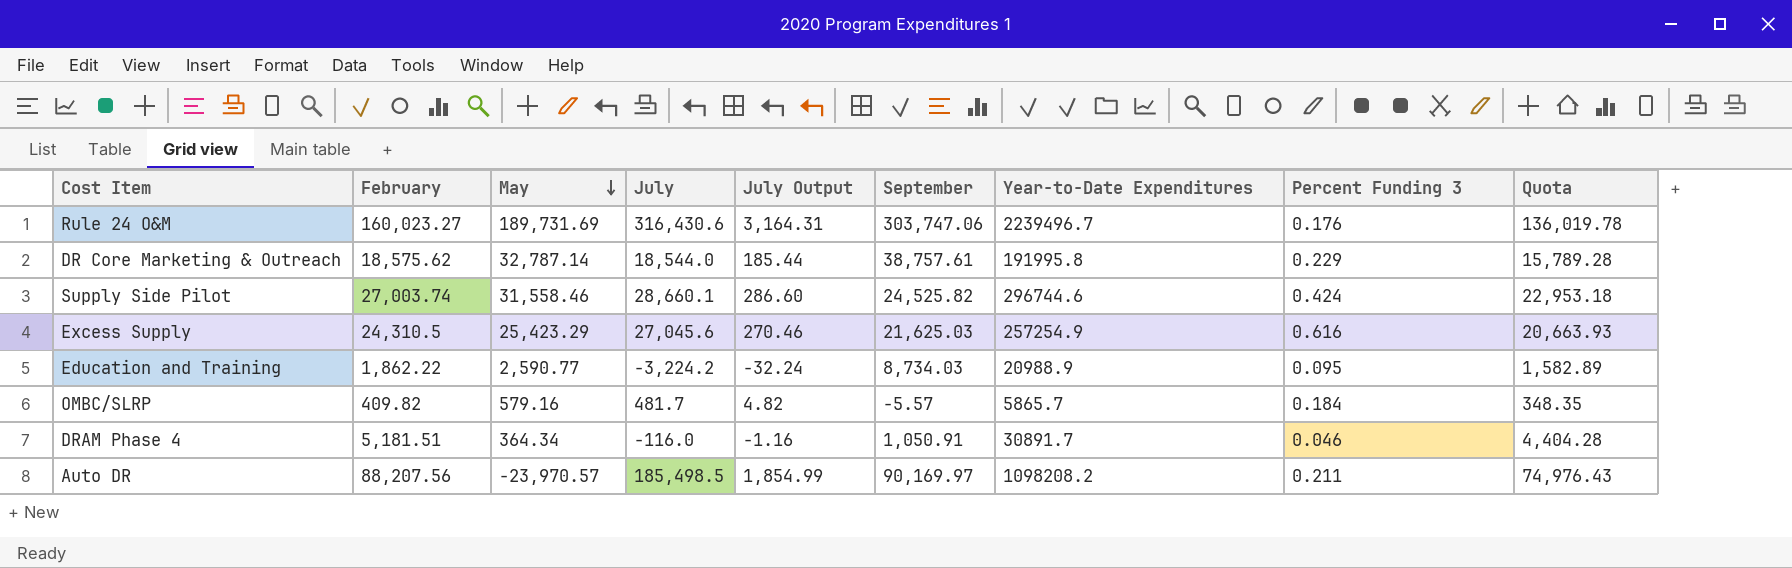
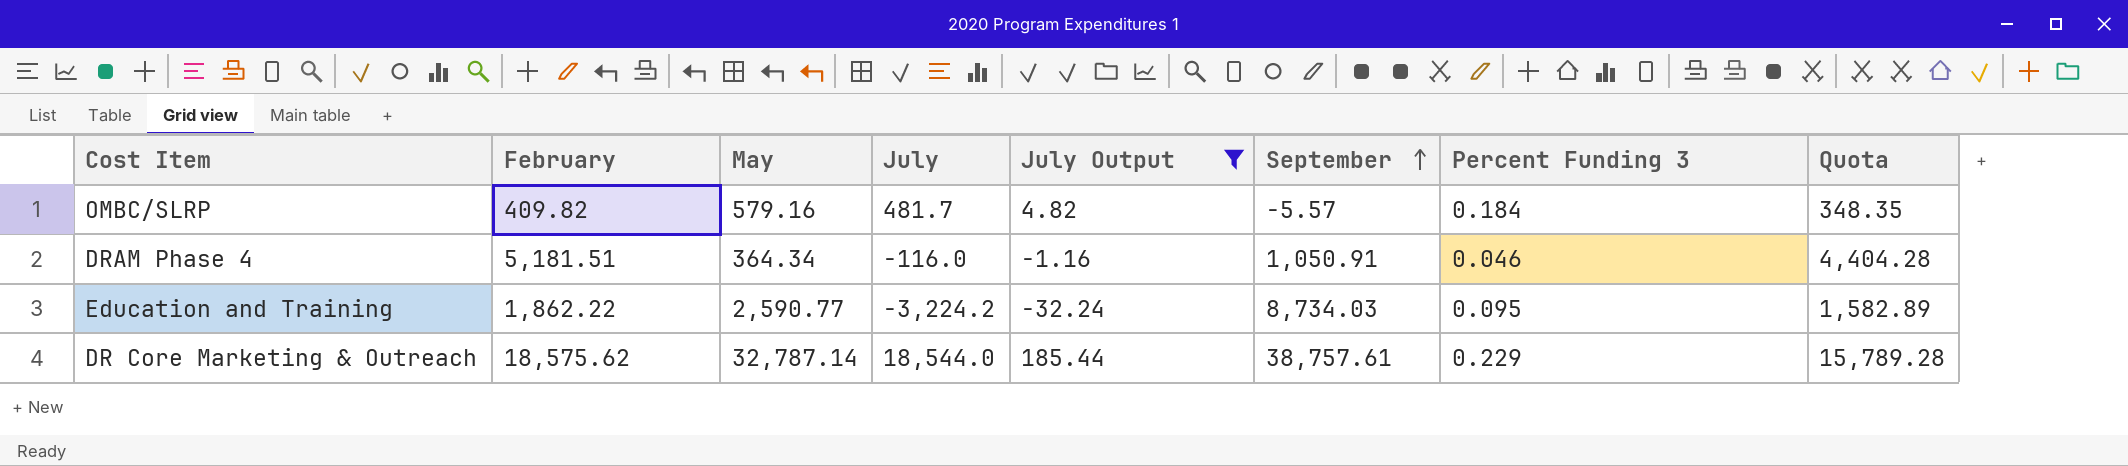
filter: none -> July Output <= 185.44
row order: May descending -> September ascending
column Year-to-Date Expenditures | position: 7 -> none

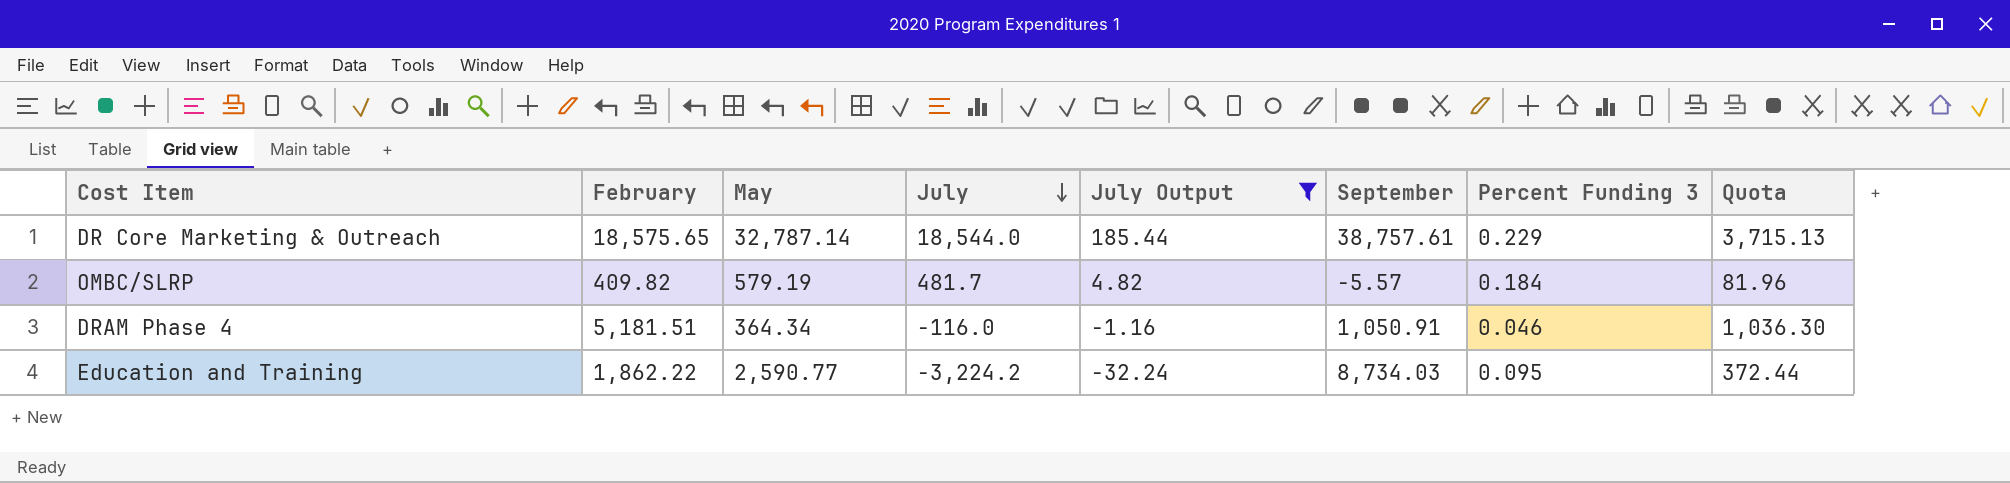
row order: September ascending -> July descending
column Quota | formula: [February] * 0.85 -> [February] * 0.2
DR Core Marketing & Outreach | February: 18,575.62 -> 18,575.65
OMBC/SLRP | May: 579.16 -> 579.19

